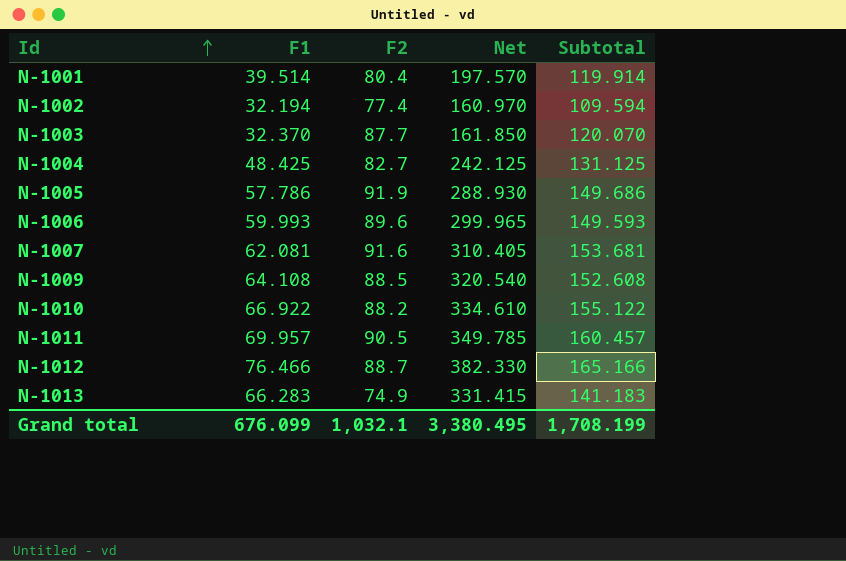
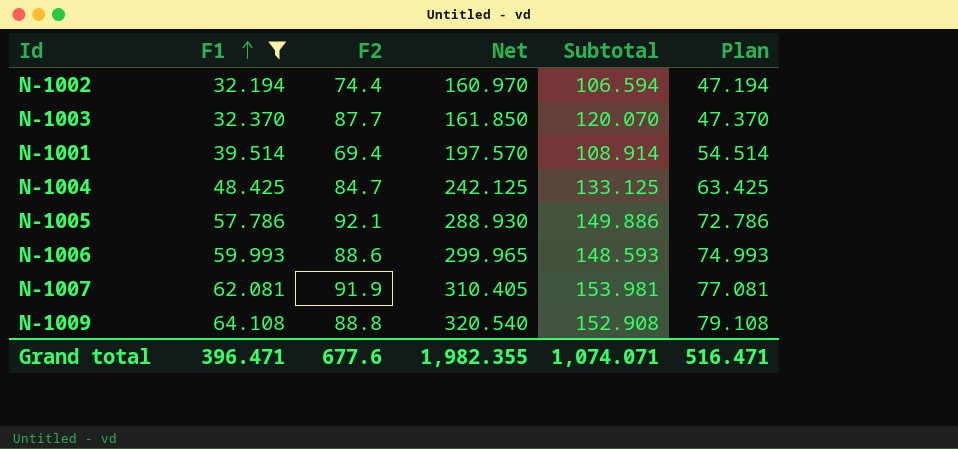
filter: none -> F1 <= 64.108
row order: Id ascending -> F1 ascending
column Plan | formula: none -> [F1] + 15
N-1002 | F2: 77.4 -> 74.4
N-1002 | Subtotal: 109.594 -> 106.594
N-1001 | F2: 80.4 -> 69.4
N-1001 | Subtotal: 119.914 -> 108.914
N-1004 | F2: 82.7 -> 84.7
N-1004 | Subtotal: 131.125 -> 133.125
N-1005 | F2: 91.9 -> 92.1
N-1005 | Subtotal: 149.686 -> 149.886
N-1006 | F2: 89.6 -> 88.6
N-1006 | Subtotal: 149.593 -> 148.593
N-1007 | F2: 91.6 -> 91.9
N-1007 | Subtotal: 153.681 -> 153.981
N-1009 | F2: 88.5 -> 88.8
N-1009 | Subtotal: 152.608 -> 152.908
Grand total | F1: 676.099 -> 396.471
Grand total | F2: 1,032.1 -> 677.6
Grand total | Net: 3,380.495 -> 1,982.355
Grand total | Subtotal: 1,708.199 -> 1,074.071

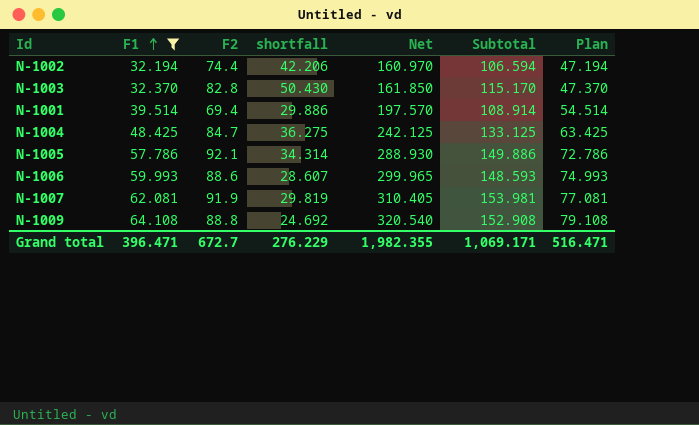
column shortfall | formula: none -> [F2] - [F1]
N-1003 | F2: 87.7 -> 82.8
N-1003 | Subtotal: 120.070 -> 115.170
Grand total | F2: 677.6 -> 672.7
Grand total | Subtotal: 1,074.071 -> 1,069.171

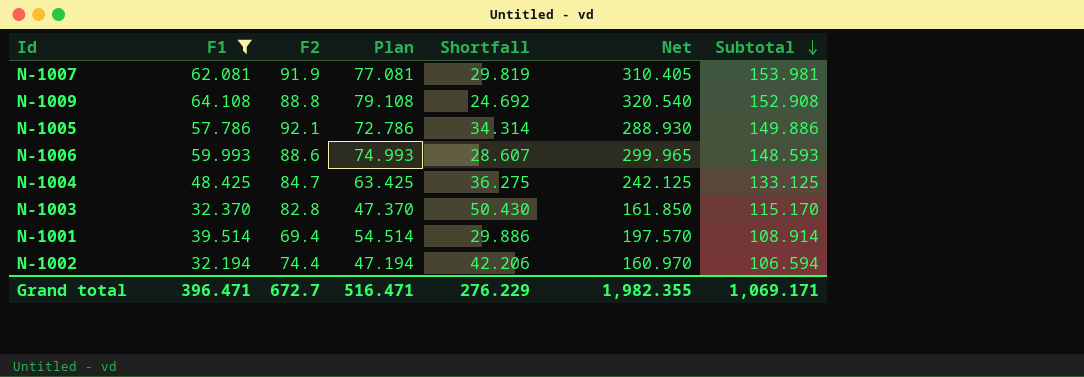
row order: F1 ascending -> Subtotal descending
column Plan | position: 7 -> 4
column name: shortfall -> Shortfall

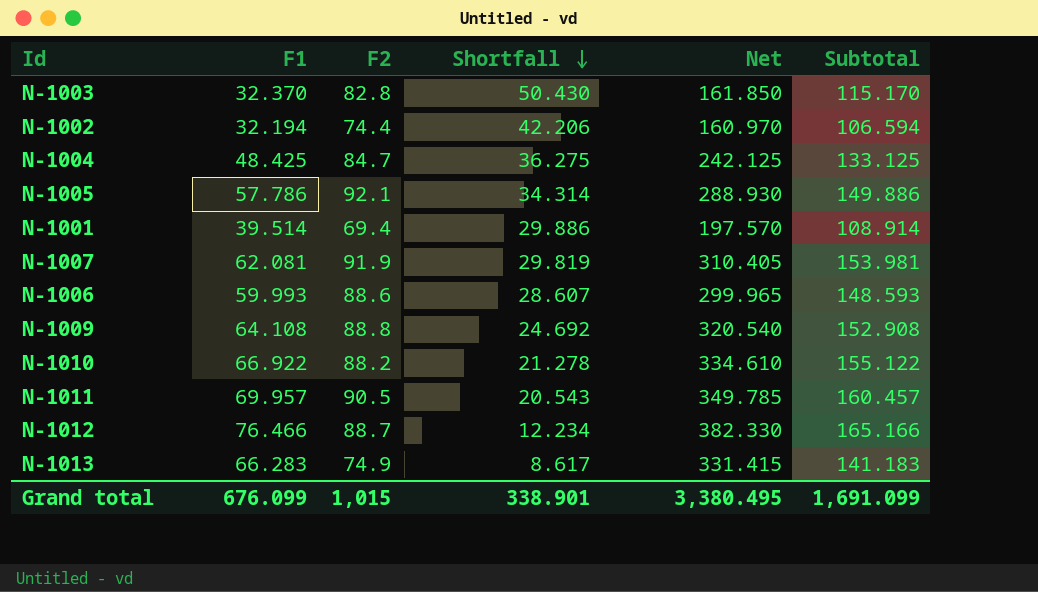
filter: F1 <= 64.108 -> none
row order: Subtotal descending -> Shortfall descending
column Plan | formula: [F1] + 15 -> none
Grand total | F1: 396.471 -> 676.099
Grand total | F2: 672.7 -> 1,015
Grand total | Shortfall: 276.229 -> 338.901
Grand total | Net: 1,982.355 -> 3,380.495
Grand total | Subtotal: 1,069.171 -> 1,691.099

